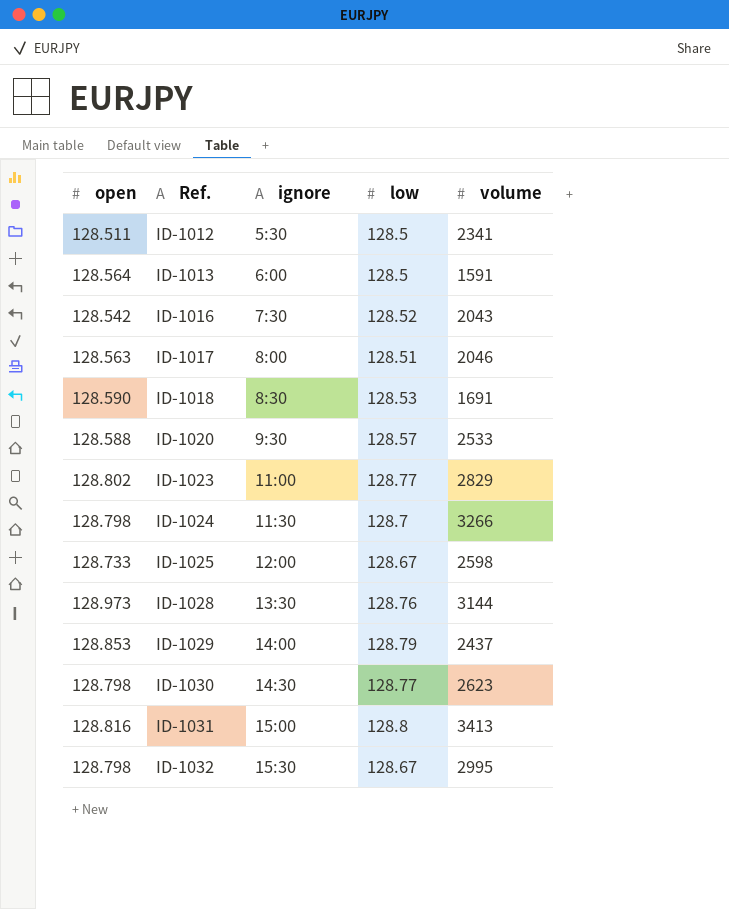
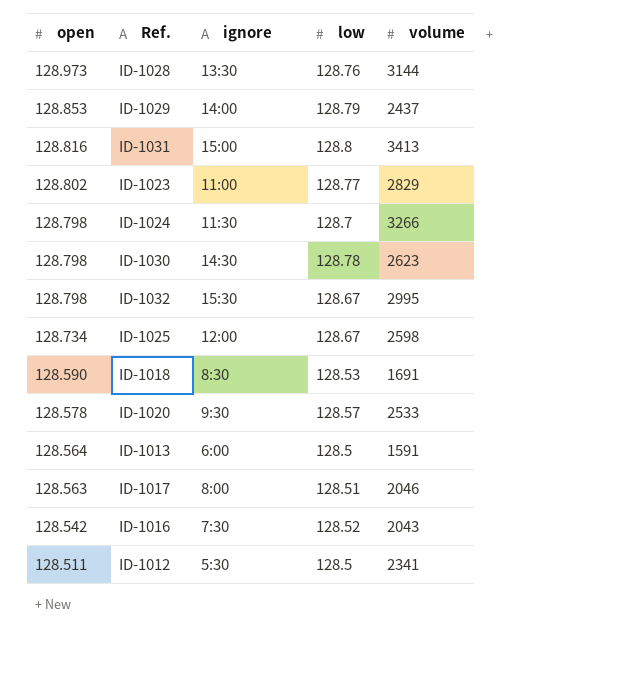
row order: Ref. ascending -> open descending
ID-1030 | low: 128.77 -> 128.78
ID-1025 | open: 128.733 -> 128.734
ID-1020 | open: 128.588 -> 128.578

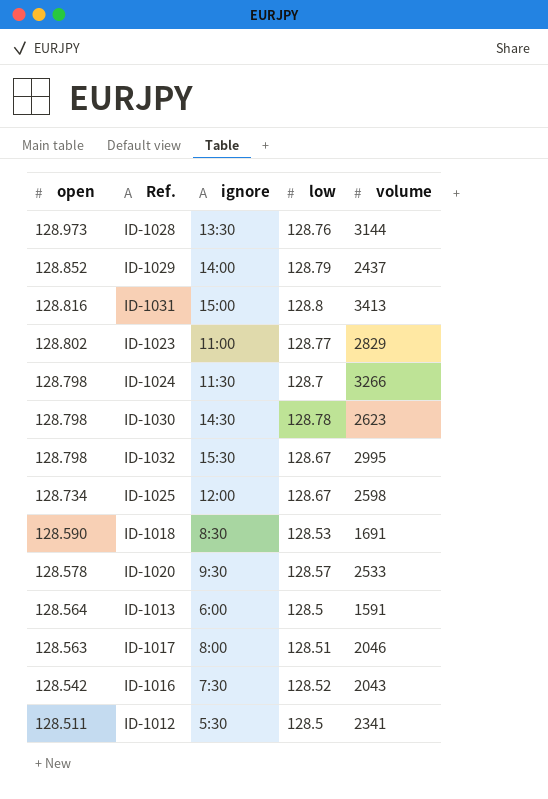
ID-1029 | open: 128.853 -> 128.852

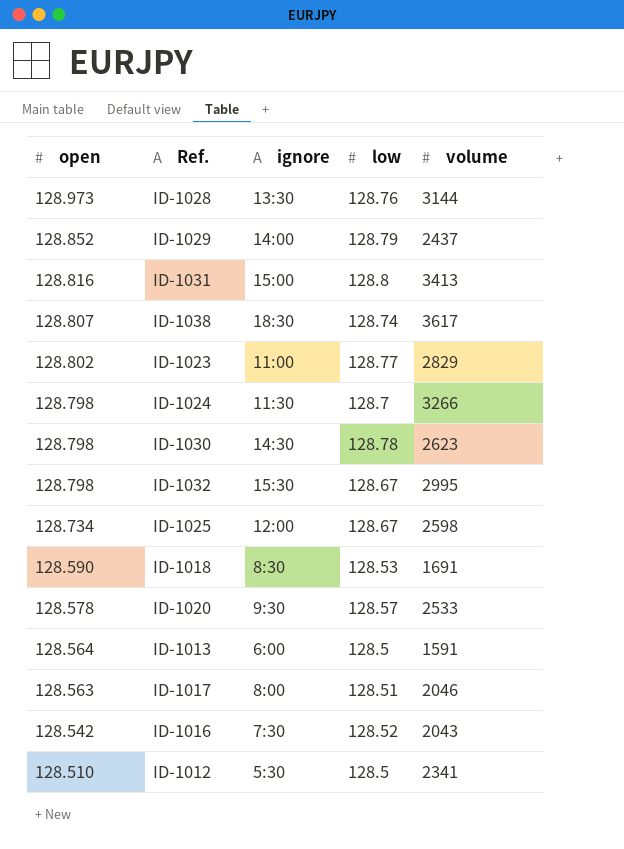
row ID-1038: none -> 128.807 | 18:30 | 128.74 | 3617
ID-1012 | open: 128.511 -> 128.510

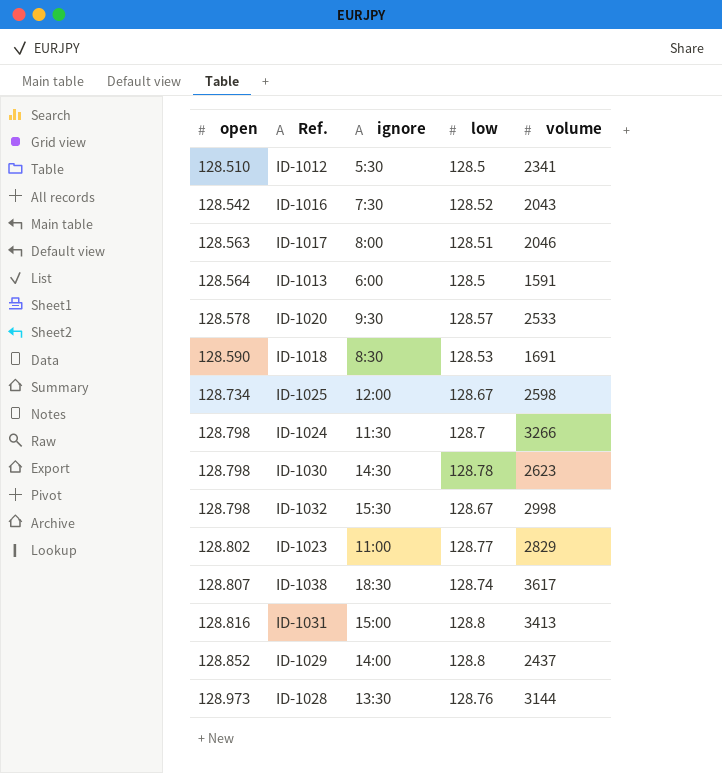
row order: open descending -> open ascending
ID-1032 | volume: 2995 -> 2998
ID-1029 | low: 128.79 -> 128.8

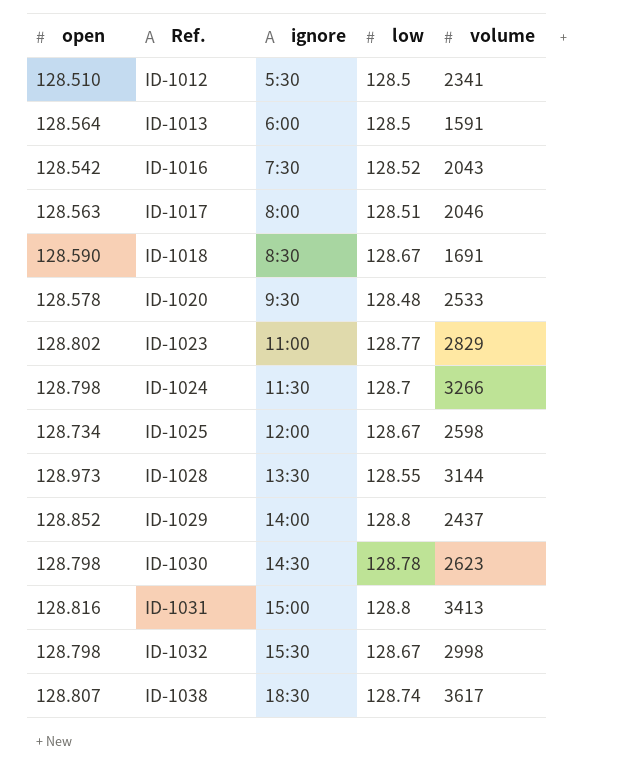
row order: open ascending -> Ref. ascending
ID-1018 | low: 128.53 -> 128.67
ID-1020 | low: 128.57 -> 128.48
ID-1028 | low: 128.76 -> 128.55

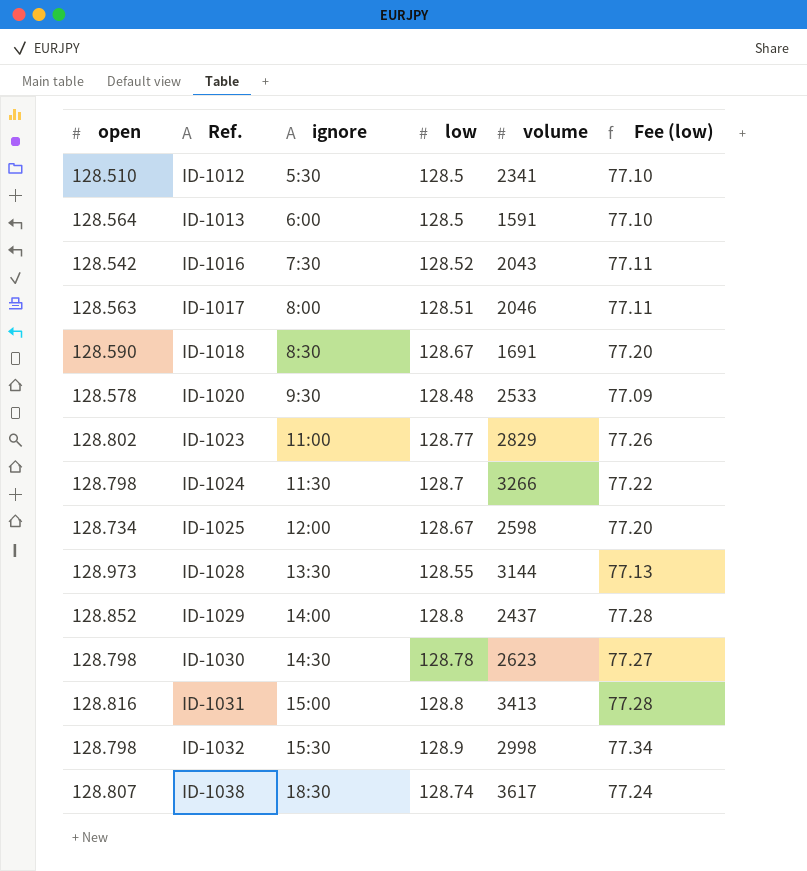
column Fee (low) | formula: none -> [low] * 0.6
ID-1032 | low: 128.67 -> 128.9

